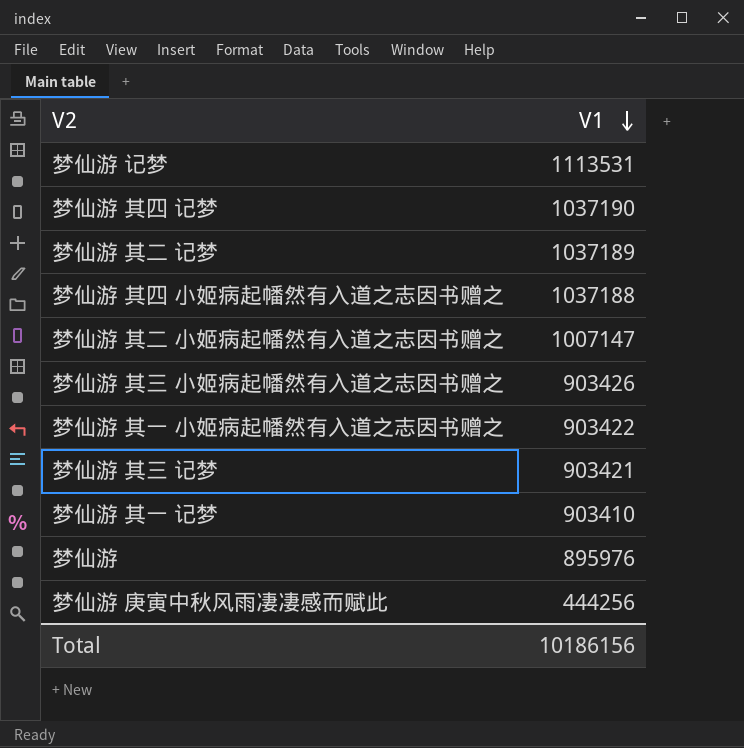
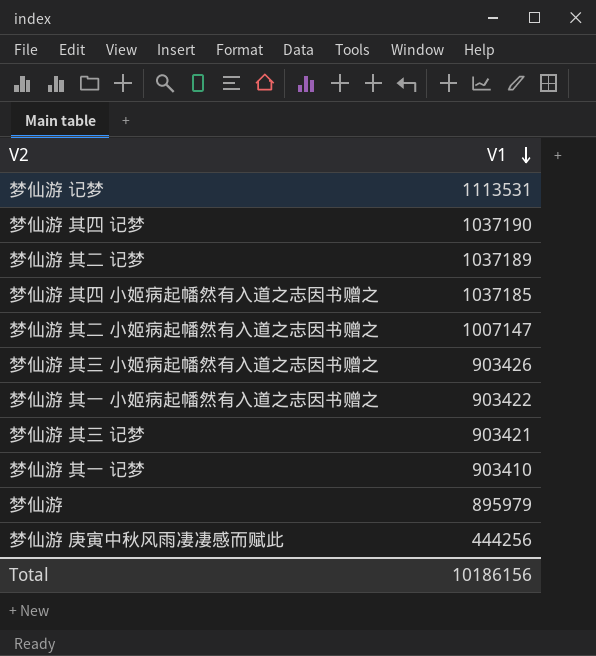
梦仙游 其四 小姬病起幡然有入道之志因书赠之 | V1: 1037188 -> 1037185
梦仙游 | V1: 895976 -> 895979

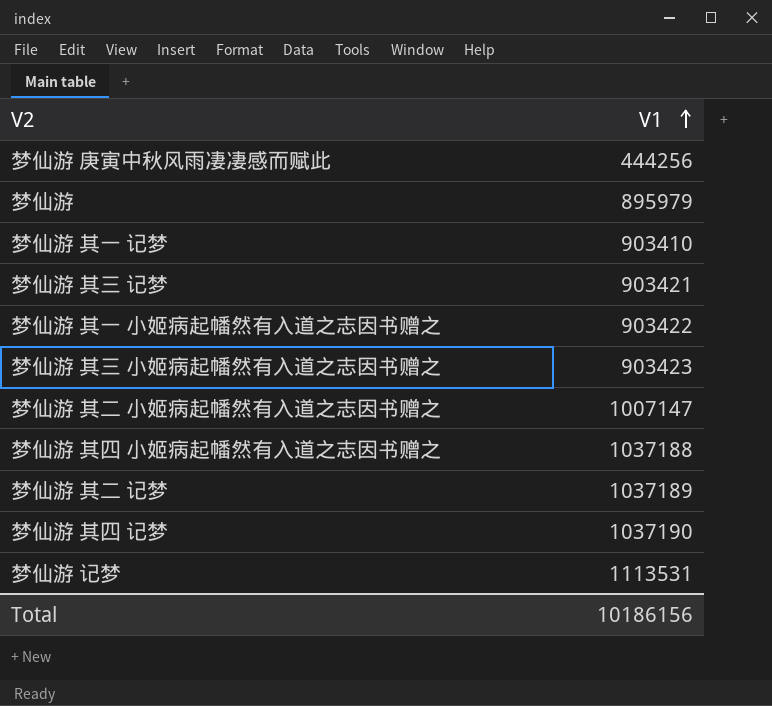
row order: V1 descending -> V1 ascending
梦仙游 其三 小姬病起幡然有入道之志因书赠之 | V1: 903426 -> 903423
梦仙游 其四 小姬病起幡然有入道之志因书赠之 | V1: 1037185 -> 1037188

